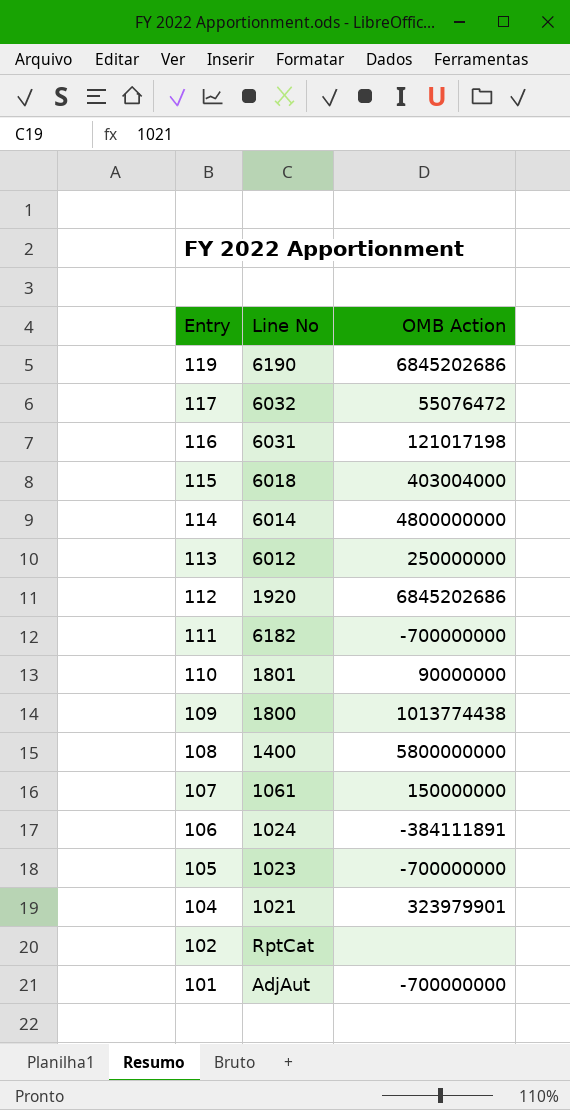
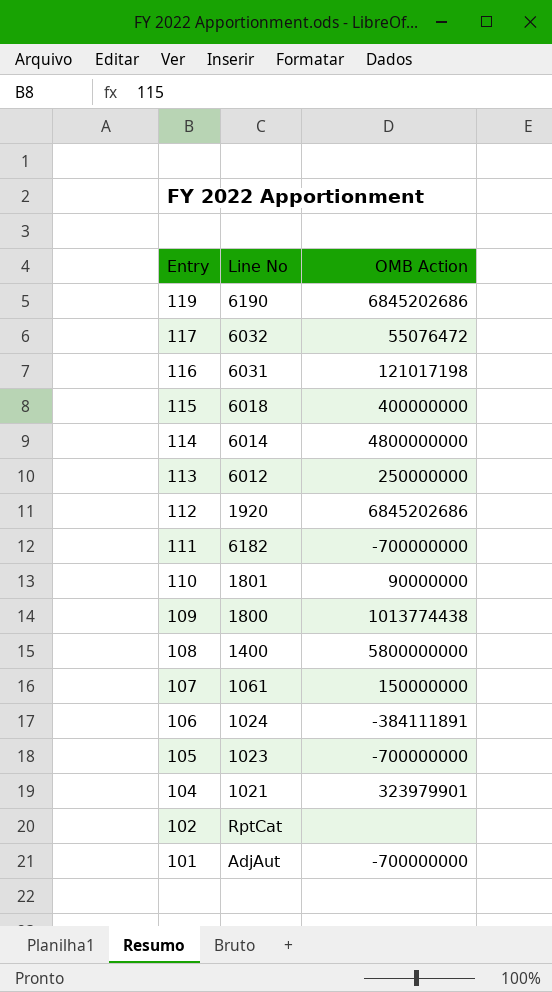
115 | OMB Action: 403004000 -> 400000000

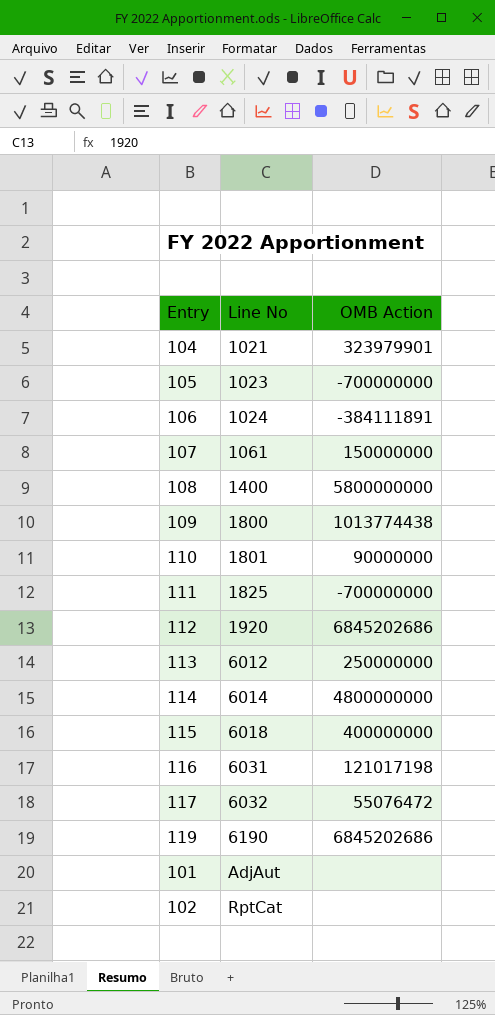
row order: Entry descending -> Line No ascending
111 | Line No: 6182 -> 1825
101 | OMB Action: -700000000 -> none

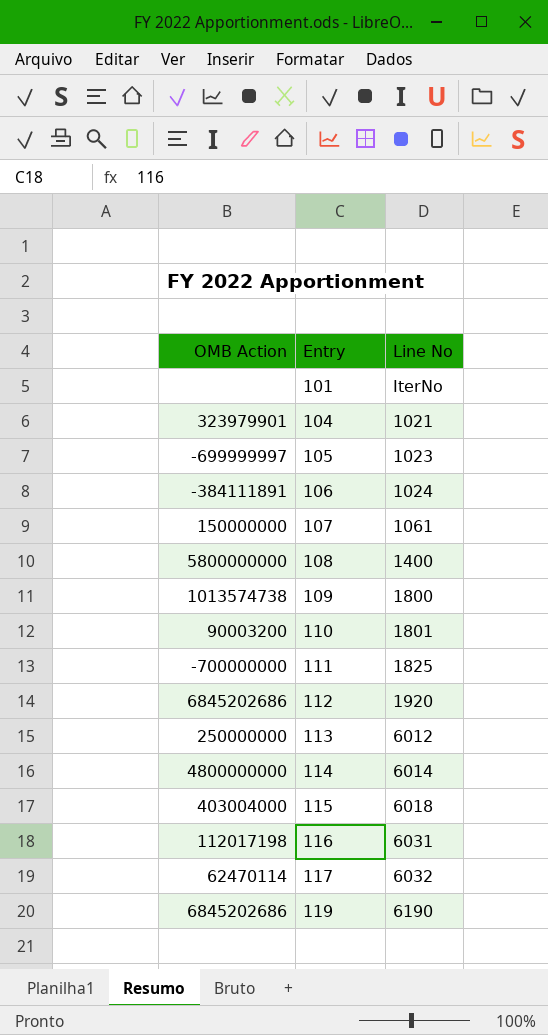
row order: Line No ascending -> Entry ascending
column OMB Action | position: 3 -> 1
row 102: RptCat | none -> none
101 | Line No: AdjAut -> IterNo
105 | OMB Action: -700000000 -> -699999997
109 | OMB Action: 1013774438 -> 1013574738
110 | OMB Action: 90000000 -> 90003200
115 | OMB Action: 400000000 -> 403004000
116 | OMB Action: 121017198 -> 112017198
117 | OMB Action: 55076472 -> 62470114

